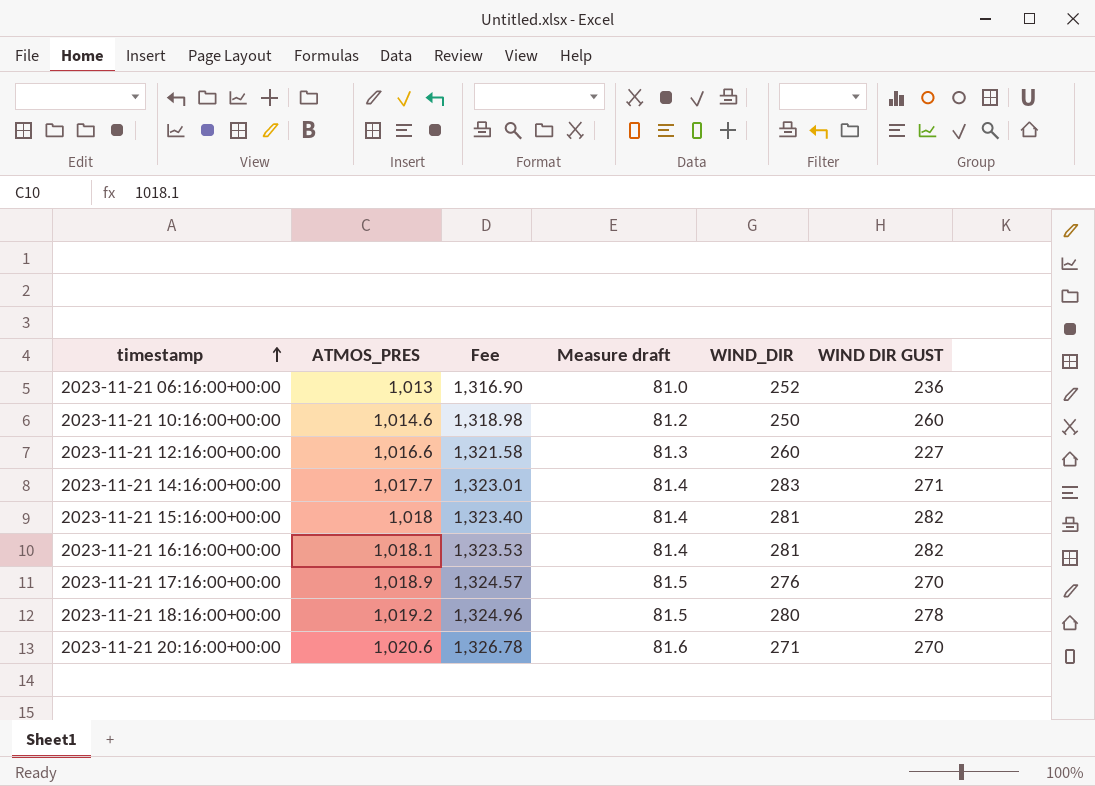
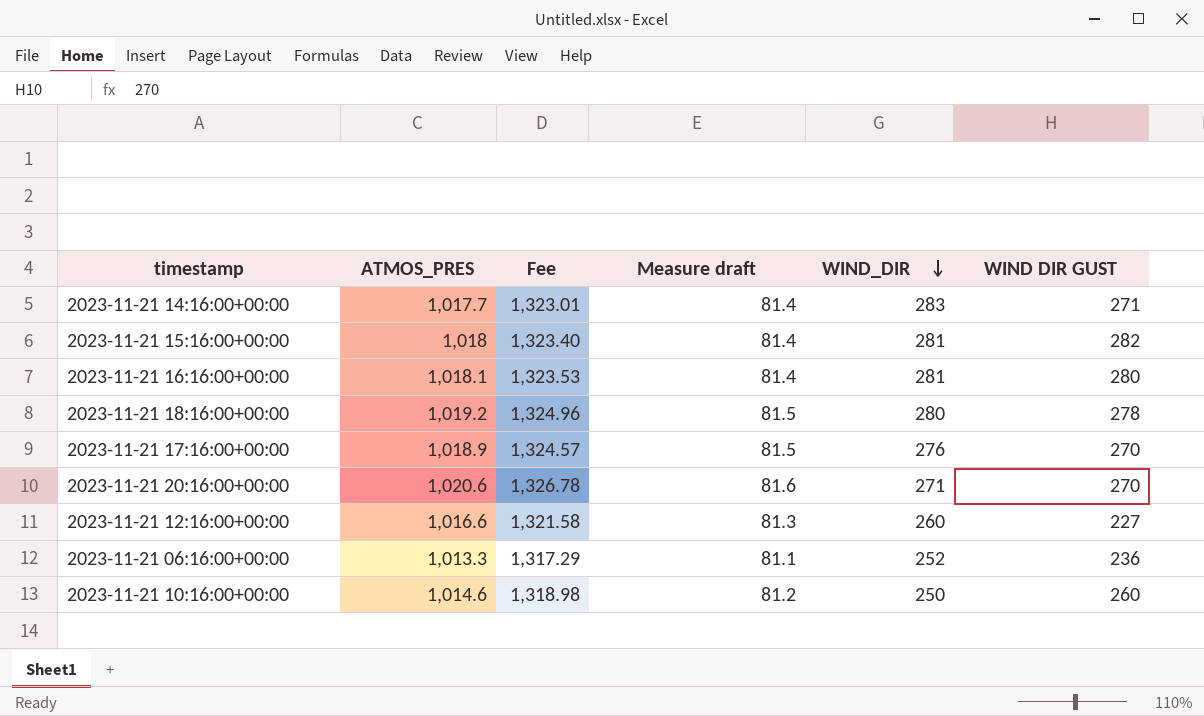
row order: timestamp ascending -> WIND_DIR descending
2023-11-21 16:16:00+00:00 | WIND DIR GUST: 282 -> 280
2023-11-21 06:16:00+00:00 | ATMOS_PRES: 1,013 -> 1,013.3
2023-11-21 06:16:00+00:00 | Fee: 1,316.90 -> 1,317.29
2023-11-21 06:16:00+00:00 | Measure draft: 81.0 -> 81.1

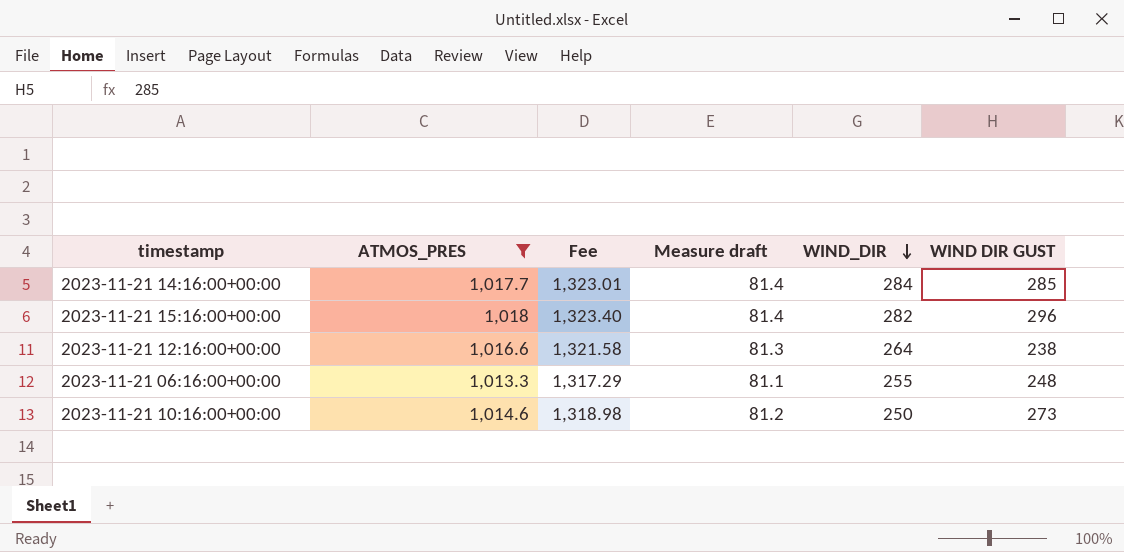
filter: none -> ATMOS_PRES <= 1,018
2023-11-21 14:16:00+00:00 | WIND_DIR: 283 -> 284
2023-11-21 14:16:00+00:00 | WIND DIR GUST: 271 -> 285
2023-11-21 15:16:00+00:00 | WIND_DIR: 281 -> 282
2023-11-21 15:16:00+00:00 | WIND DIR GUST: 282 -> 296
2023-11-21 12:16:00+00:00 | WIND_DIR: 260 -> 264
2023-11-21 12:16:00+00:00 | WIND DIR GUST: 227 -> 238
2023-11-21 06:16:00+00:00 | WIND_DIR: 252 -> 255
2023-11-21 06:16:00+00:00 | WIND DIR GUST: 236 -> 248
2023-11-21 10:16:00+00:00 | WIND DIR GUST: 260 -> 273

